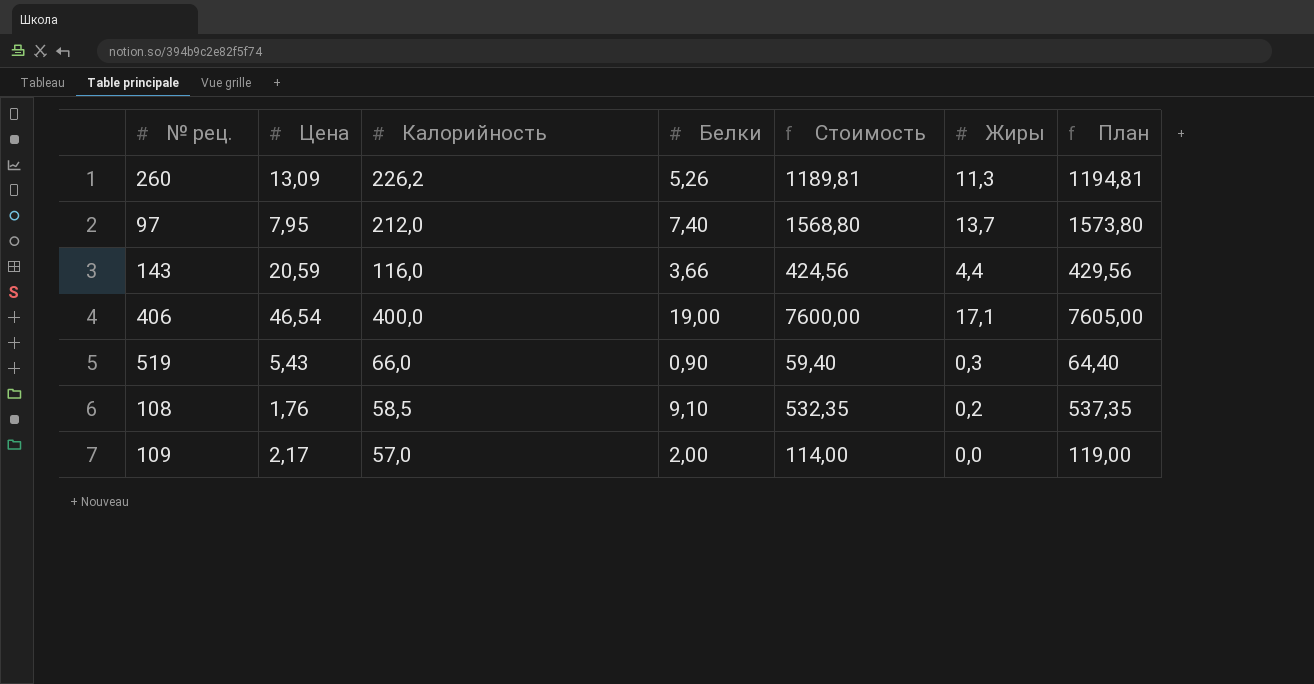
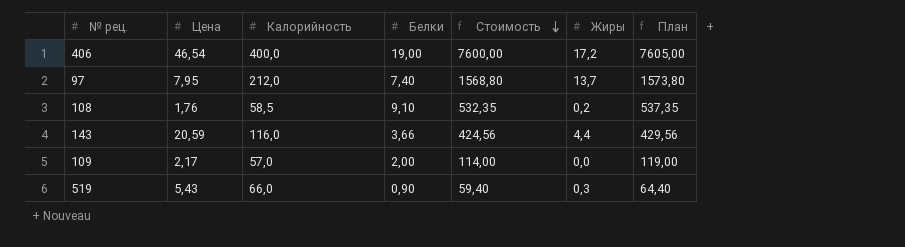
row order: none -> Стоимость descending
row 260: 13,09 | 226,2 | 5,26 | 1189,81 | 11,3 | 1194,81 -> none
406 | Жиры: 17,1 -> 17,2

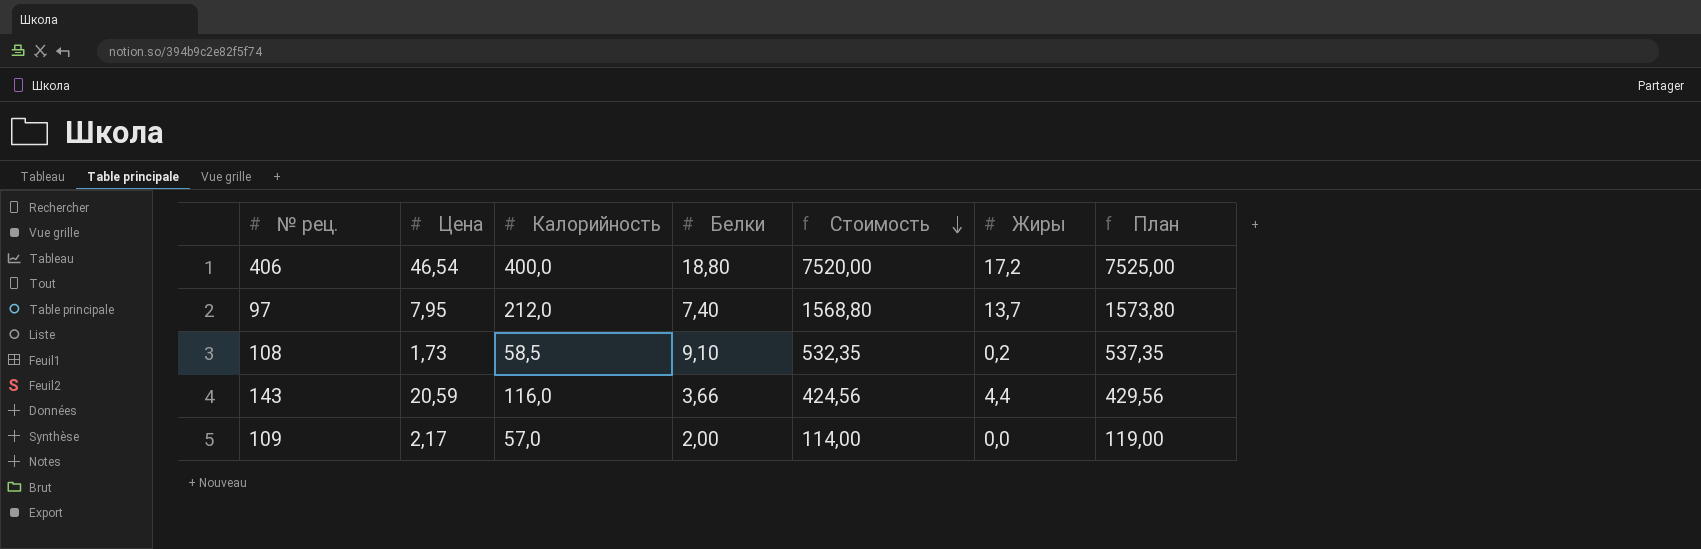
row 519: 5,43 | 66,0 | 0,90 | 59,40 | 0,3 | 64,40 -> none
406 | Белки: 19,00 -> 18,80
406 | Стоимость: 7600,00 -> 7520,00
406 | План: 7605,00 -> 7525,00
108 | Цена: 1,76 -> 1,73

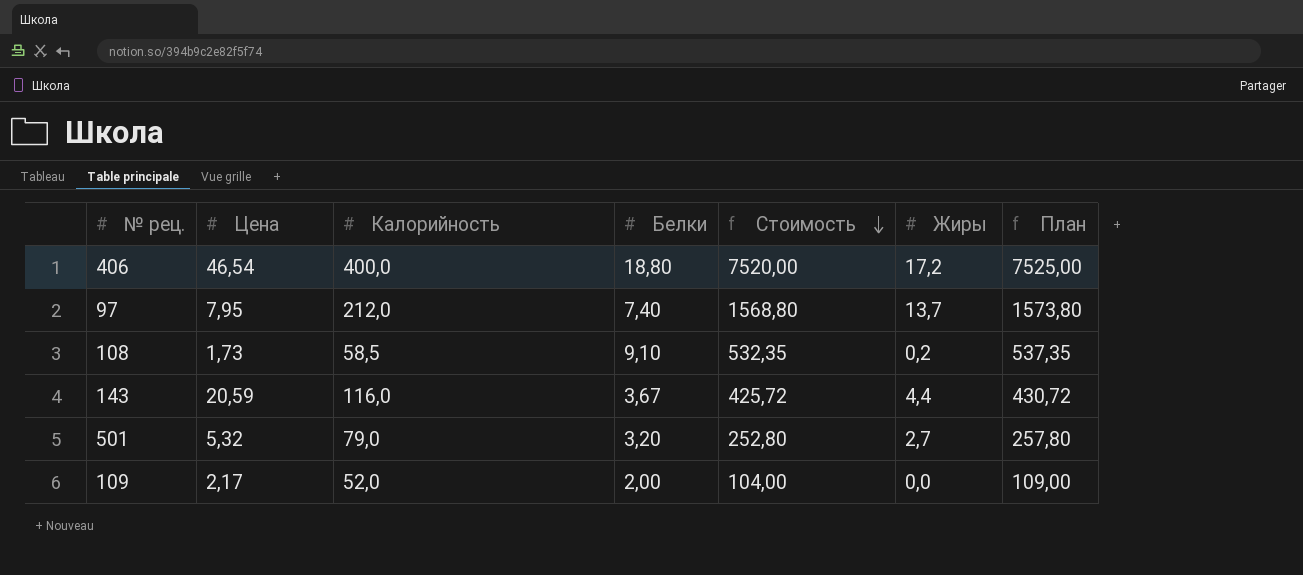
143 | Белки: 3,66 -> 3,67
143 | Стоимость: 424,56 -> 425,72
143 | План: 429,56 -> 430,72
row 501: none -> 5,32 | 79,0 | 3,20 | 252,80 | 2,7 | 257,80
109 | Калорийность: 57,0 -> 52,0
109 | Стоимость: 114,00 -> 104,00
109 | План: 119,00 -> 109,00

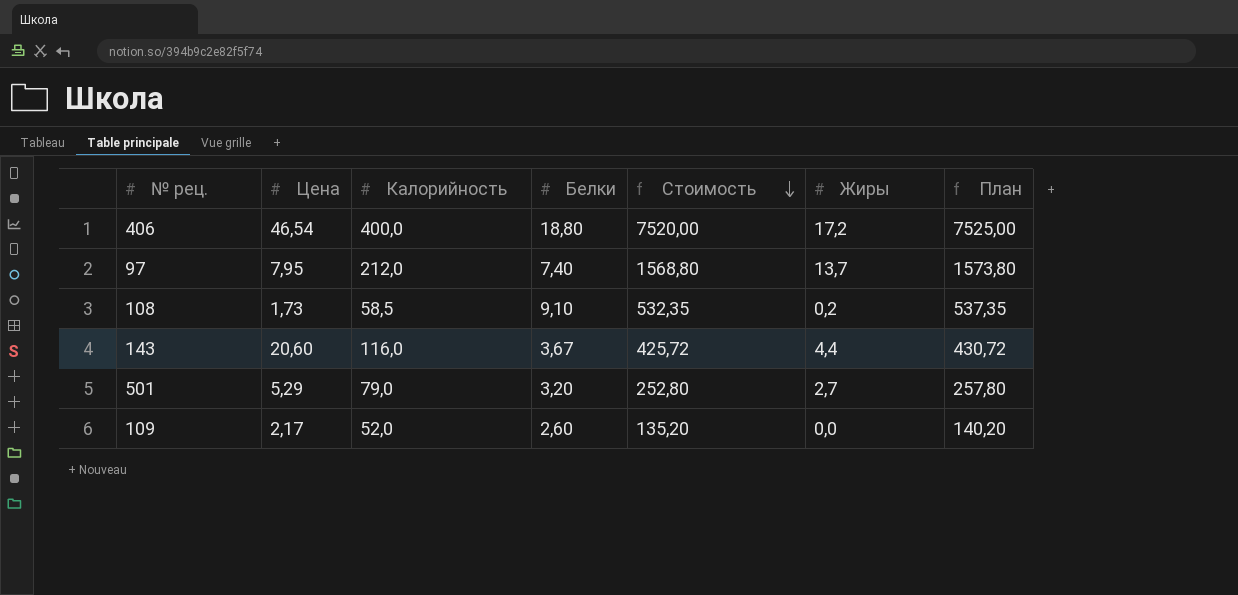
143 | Цена: 20,59 -> 20,60
501 | Цена: 5,32 -> 5,29
109 | Белки: 2,00 -> 2,60
109 | Стоимость: 104,00 -> 135,20
109 | План: 109,00 -> 140,20

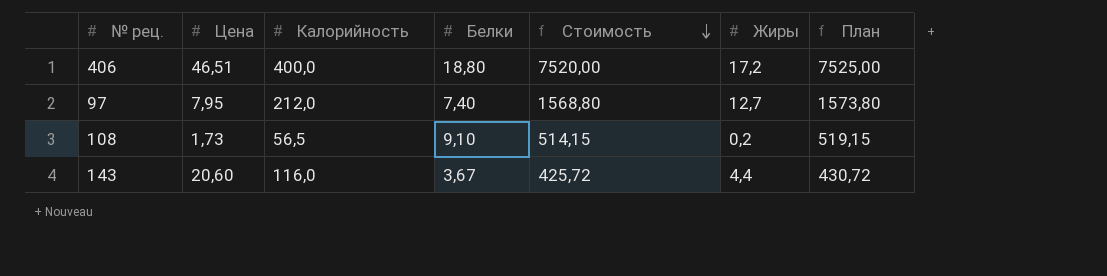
row 501: 5,29 | 79,0 | 3,20 | 252,80 | 2,7 | 257,80 -> none
row 109: 2,17 | 52,0 | 2,60 | 135,20 | 0,0 | 140,20 -> none
406 | Цена: 46,54 -> 46,51
97 | Жиры: 13,7 -> 12,7
108 | Калорийность: 58,5 -> 56,5
108 | Стоимость: 532,35 -> 514,15
108 | План: 537,35 -> 519,15

